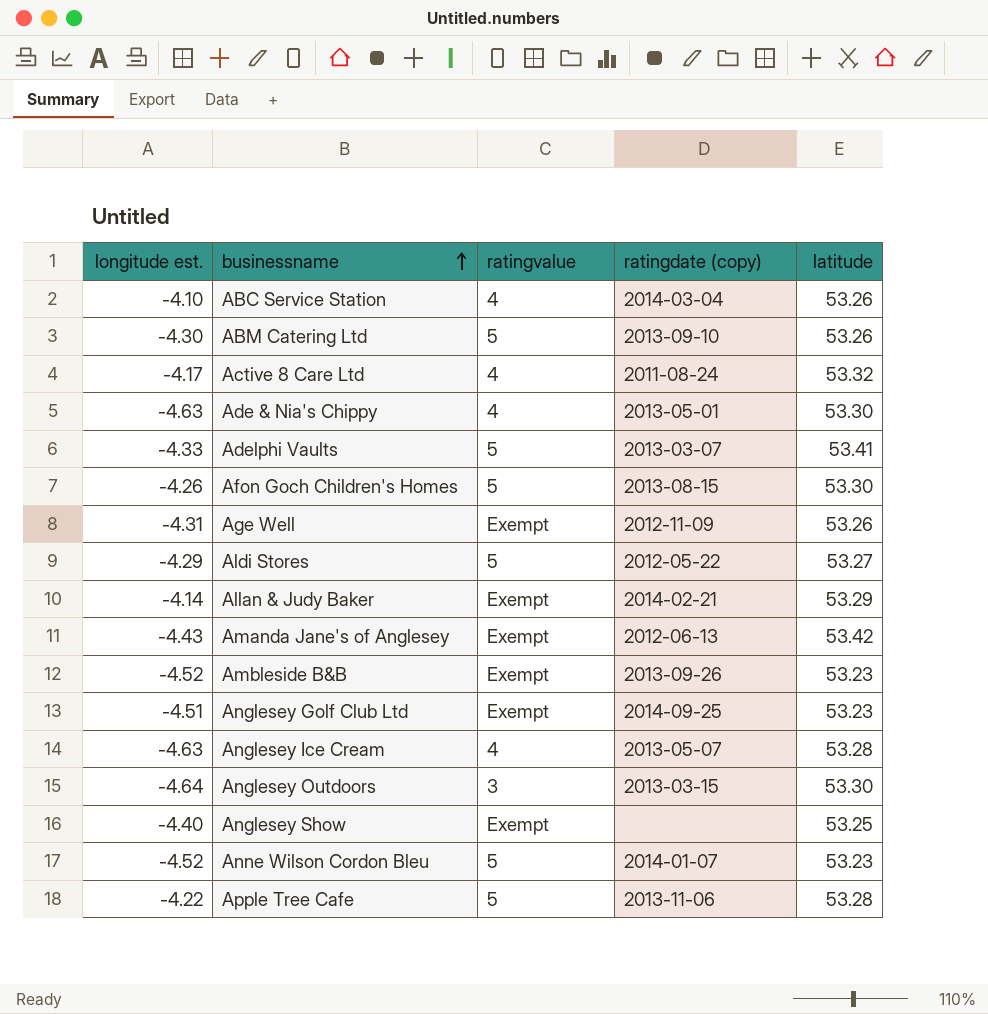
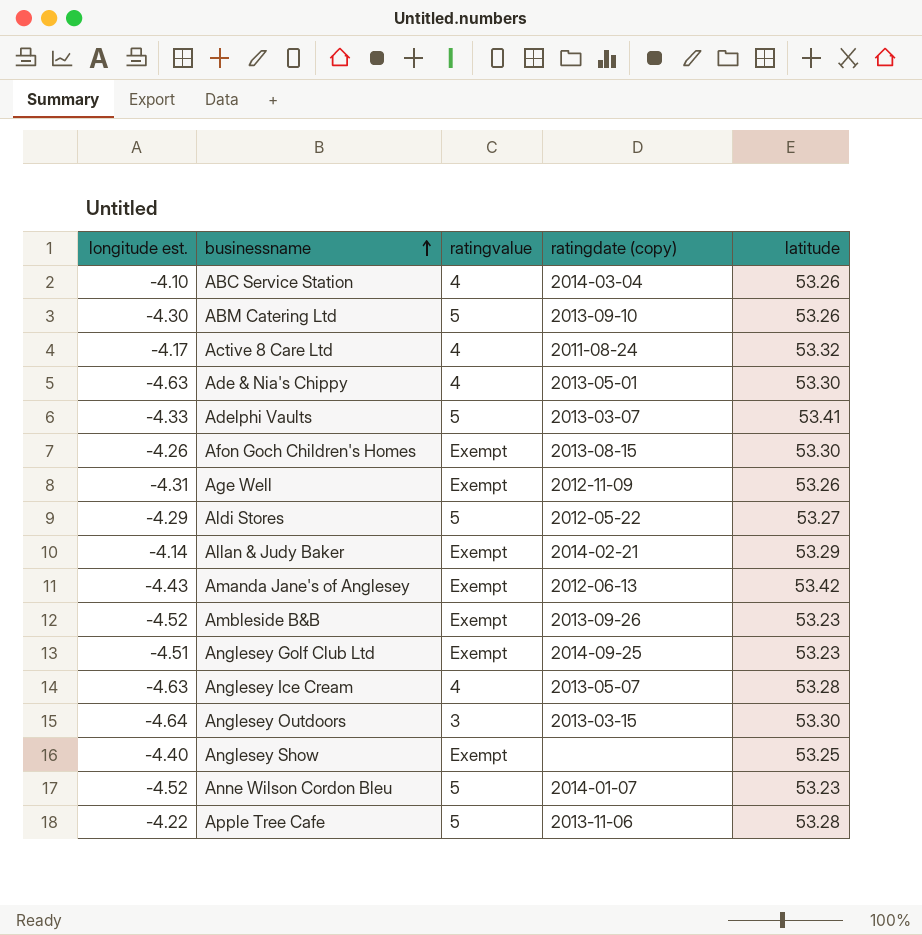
Afon Goch Children's Homes | ratingvalue: 5 -> Exempt

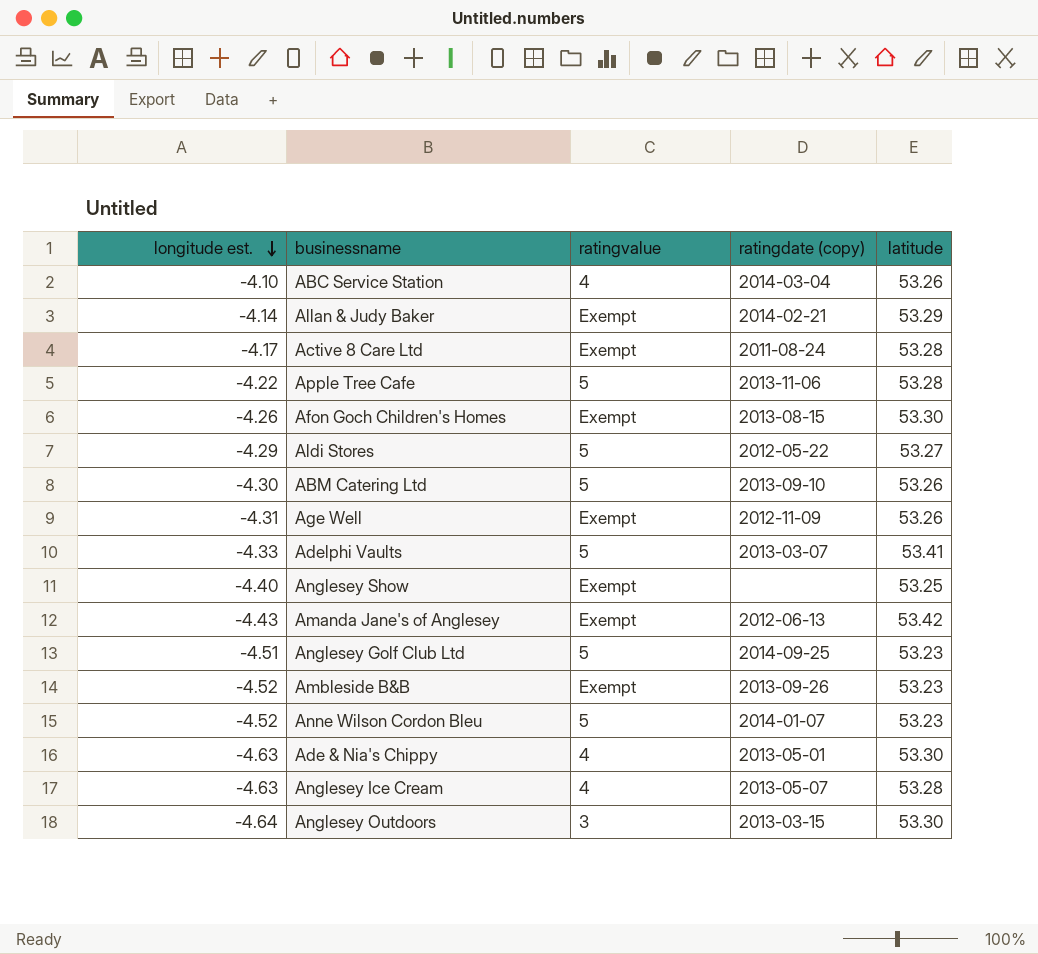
row order: businessname ascending -> longitude est. descending
Active 8 Care Ltd | ratingvalue: 4 -> Exempt
Active 8 Care Ltd | latitude: 53.32 -> 53.28
Anglesey Golf Club Ltd | ratingvalue: Exempt -> 5

